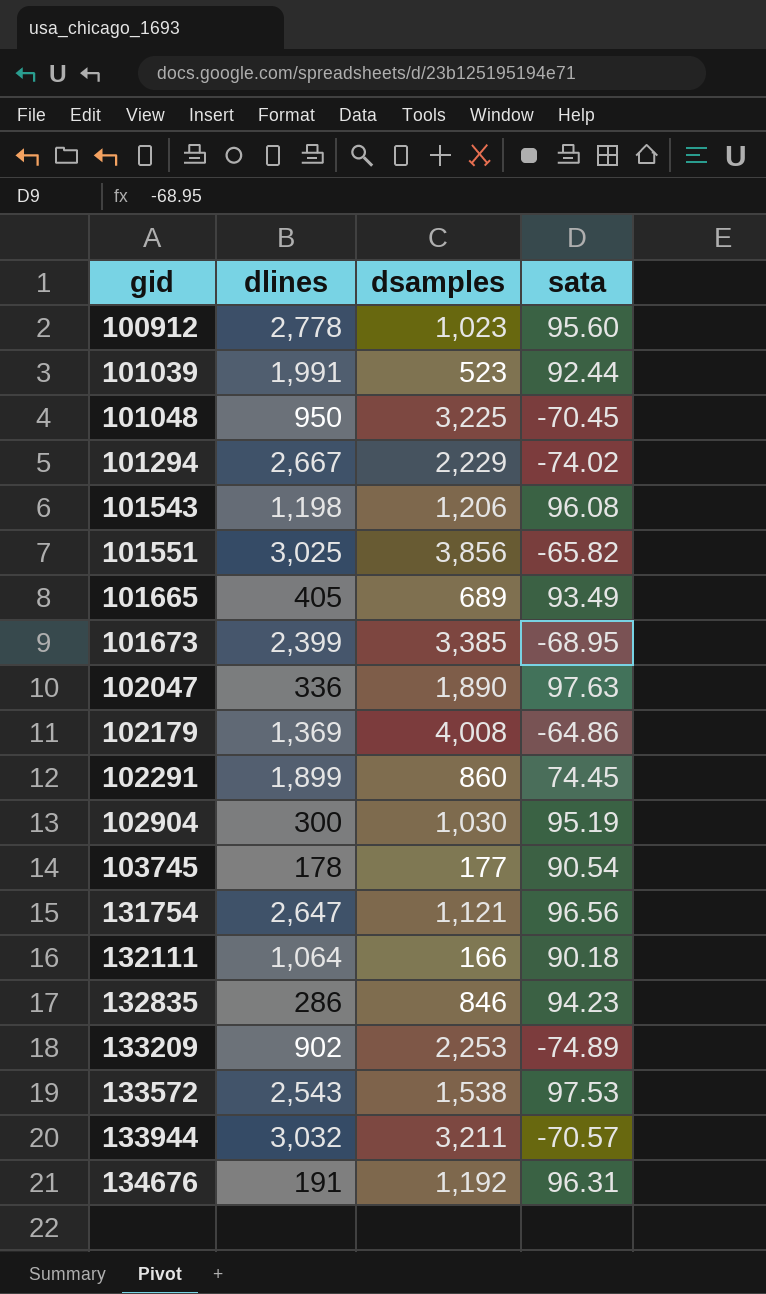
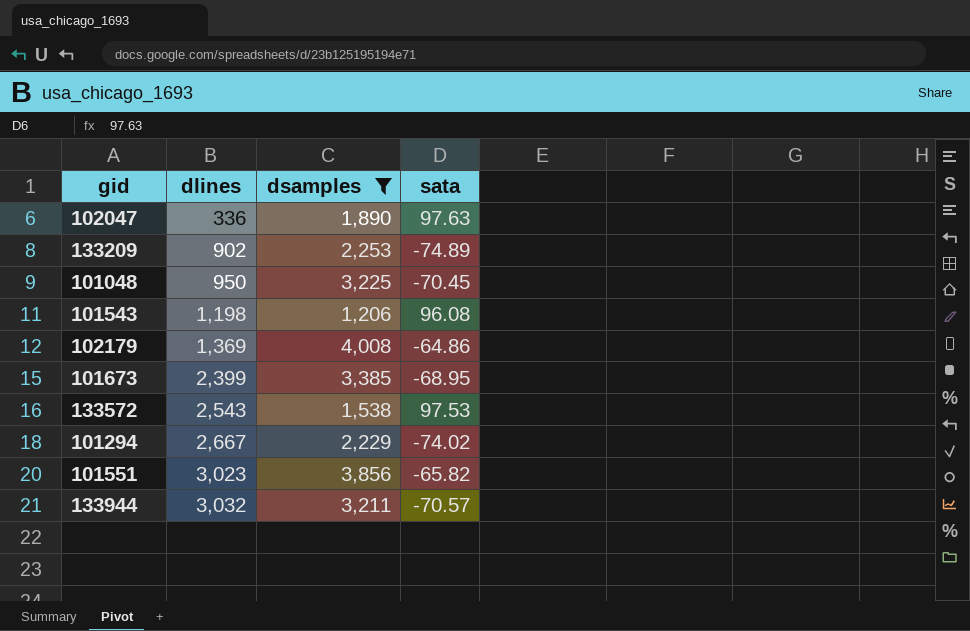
filter: none -> dsamples >= 1,206
row order: gid ascending -> dlines ascending
101551 | dlines: 3,025 -> 3,023

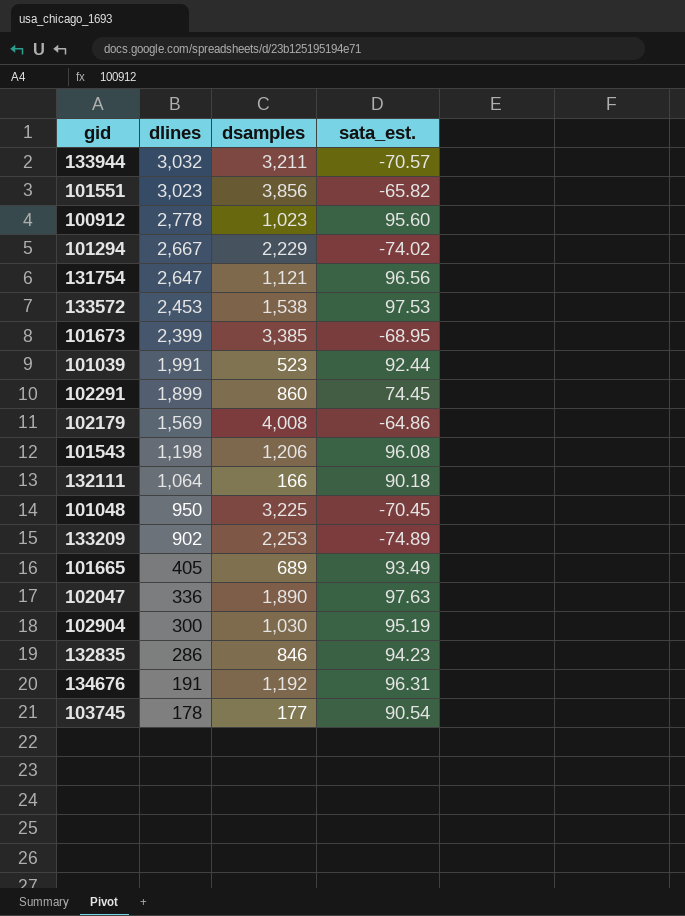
filter: dsamples >= 1,206 -> none
row order: dlines ascending -> dlines descending
column name: sata -> sata_est.
133572 | dlines: 2,543 -> 2,453
102179 | dlines: 1,369 -> 1,569

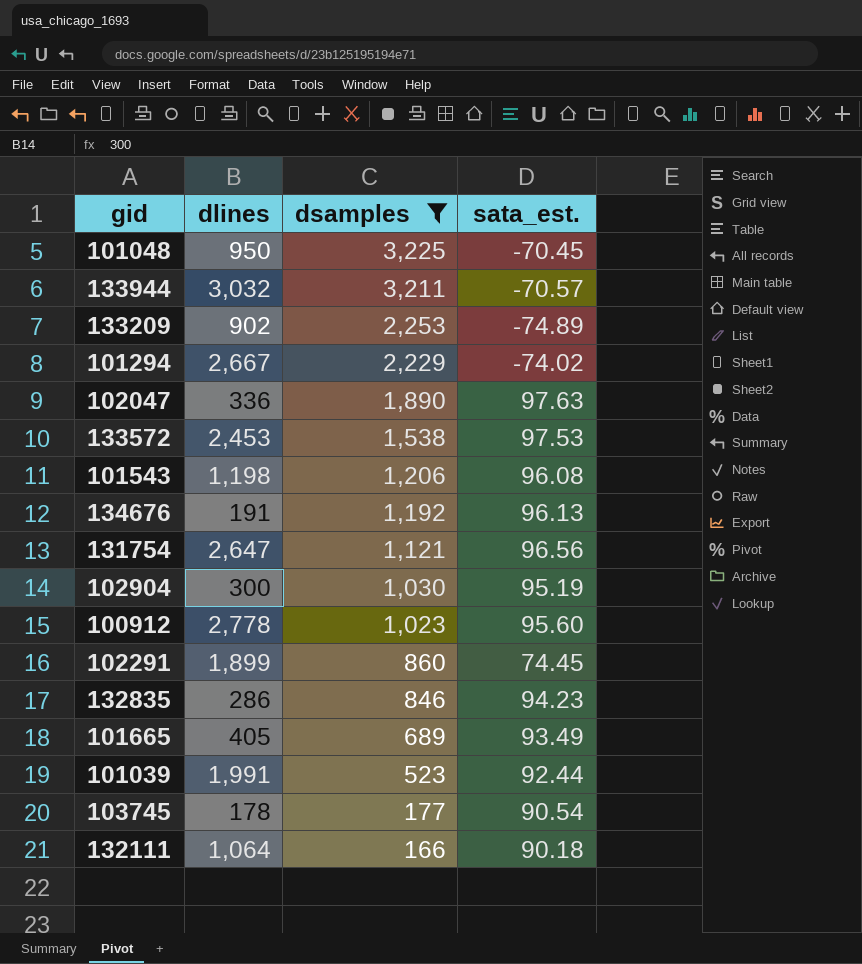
filter: none -> dsamples <= 3,225
row order: dlines descending -> dsamples descending
134676 | sata_est.: 96.31 -> 96.13

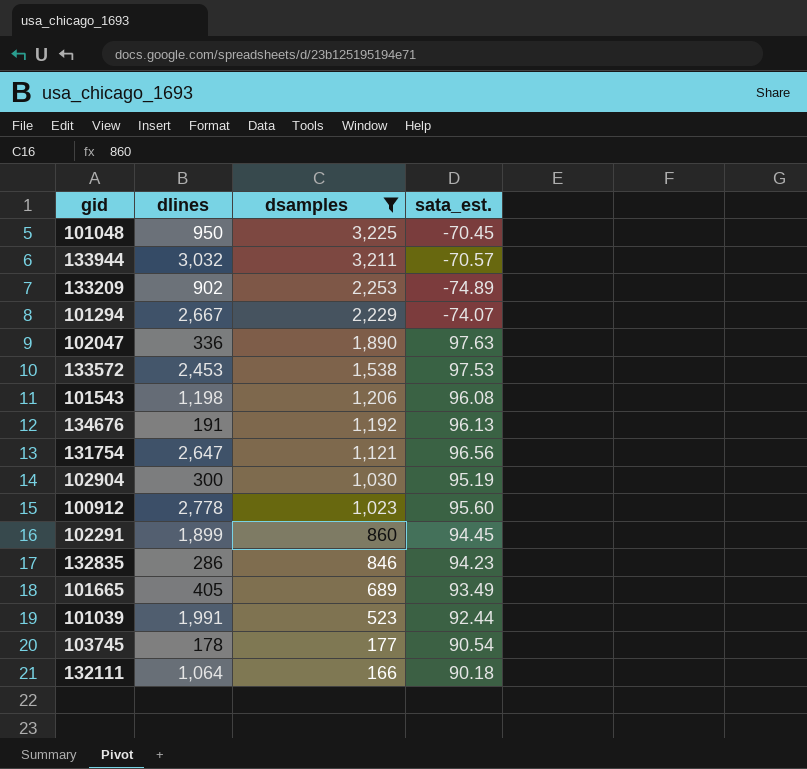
101294 | sata_est.: -74.02 -> -74.07
102291 | sata_est.: 74.45 -> 94.45

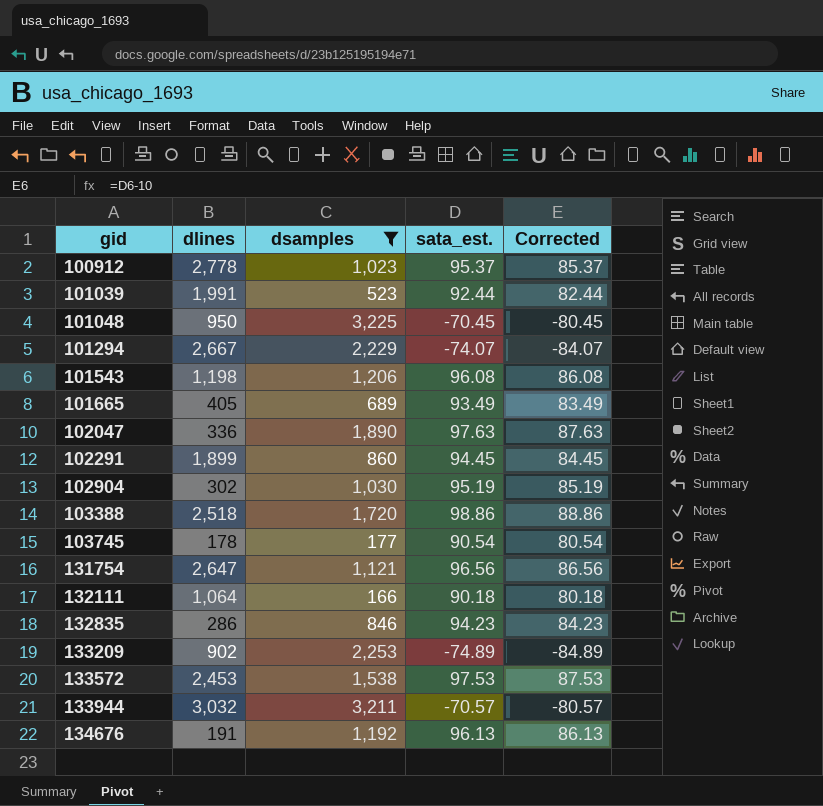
row order: dsamples descending -> gid ascending
column Corrected | formula: none -> [sata_est.] - 10
100912 | sata_est.: 95.60 -> 95.37
102904 | dlines: 300 -> 302
row 103388: none -> 2,518 | 1,720 | 98.86 | 88.86

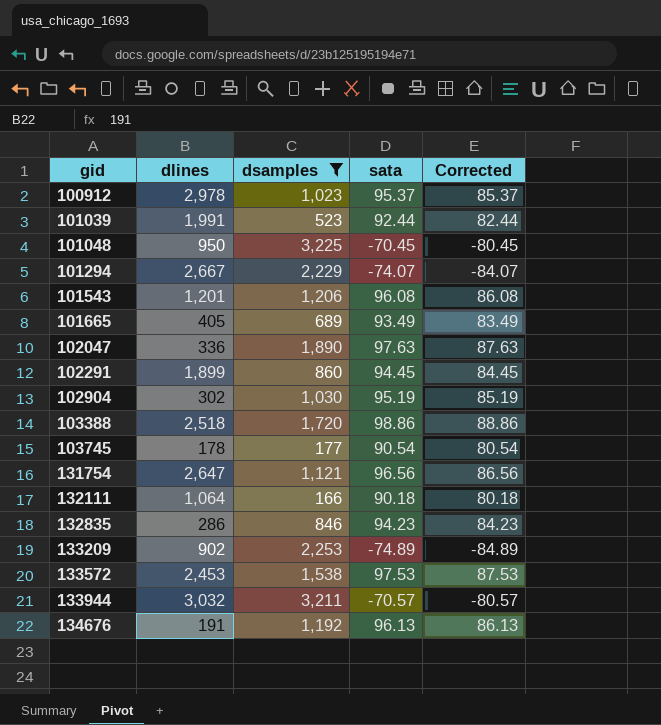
column name: sata_est. -> sata
100912 | dlines: 2,778 -> 2,978
101543 | dlines: 1,198 -> 1,201

